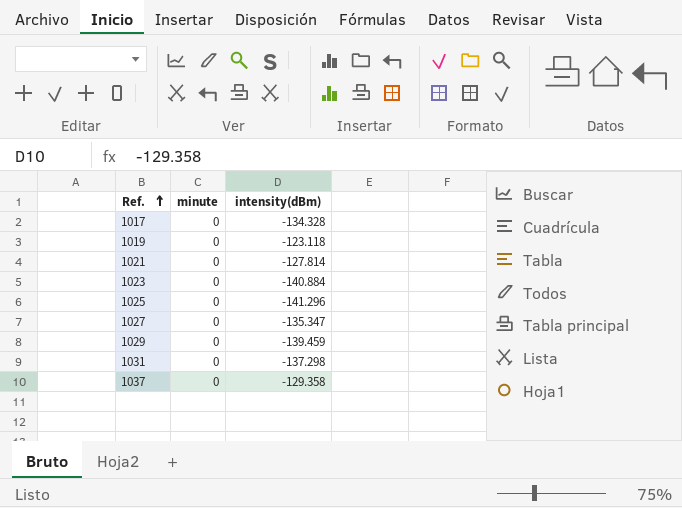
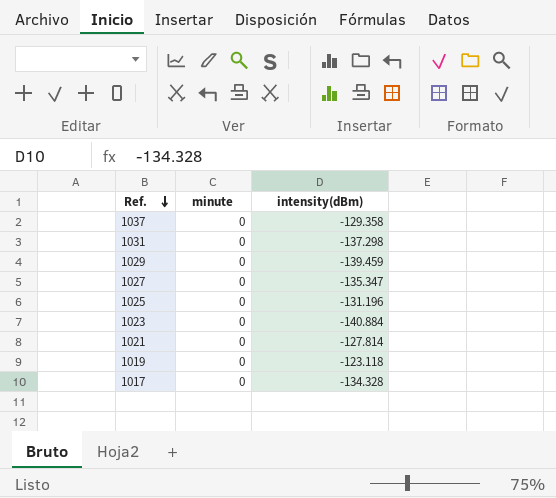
row order: Ref. ascending -> Ref. descending
1025 | intensity(dBm): -141.296 -> -131.196

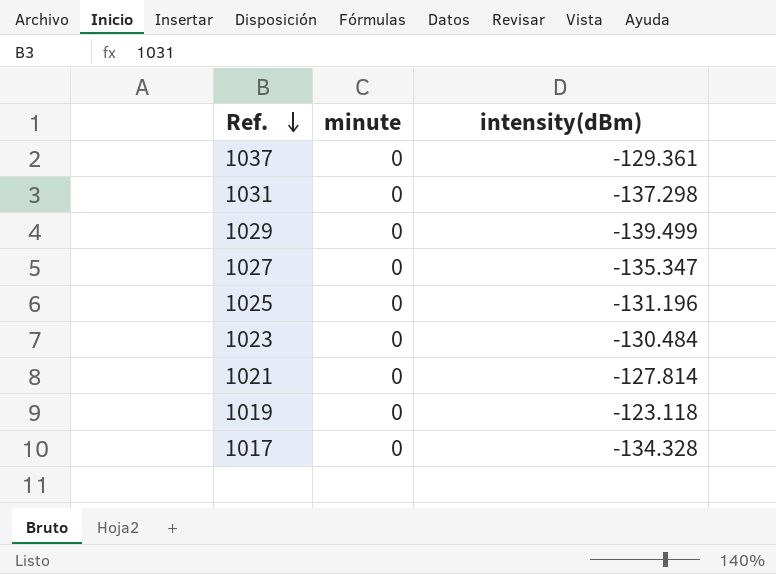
1037 | intensity(dBm): -129.358 -> -129.361
1029 | intensity(dBm): -139.459 -> -139.499
1023 | intensity(dBm): -140.884 -> -130.484

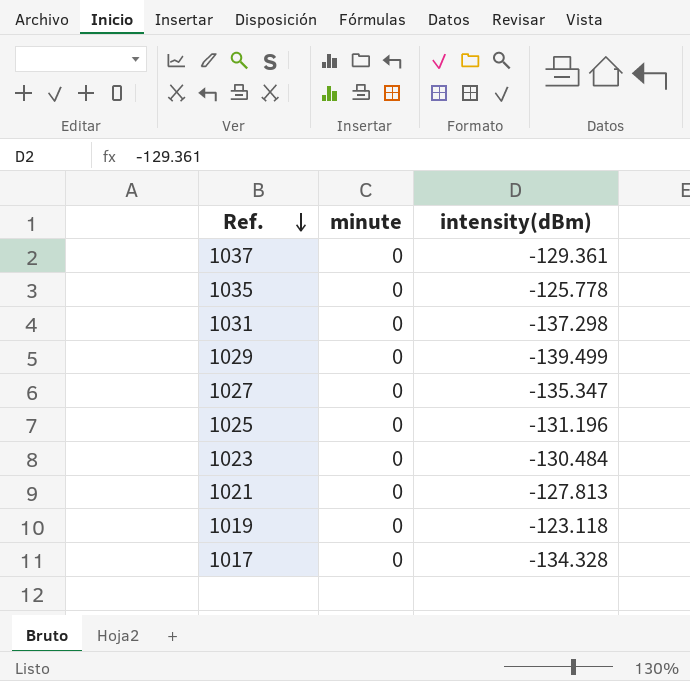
row 1035: none -> 0 | -125.778
1021 | intensity(dBm): -127.814 -> -127.813

